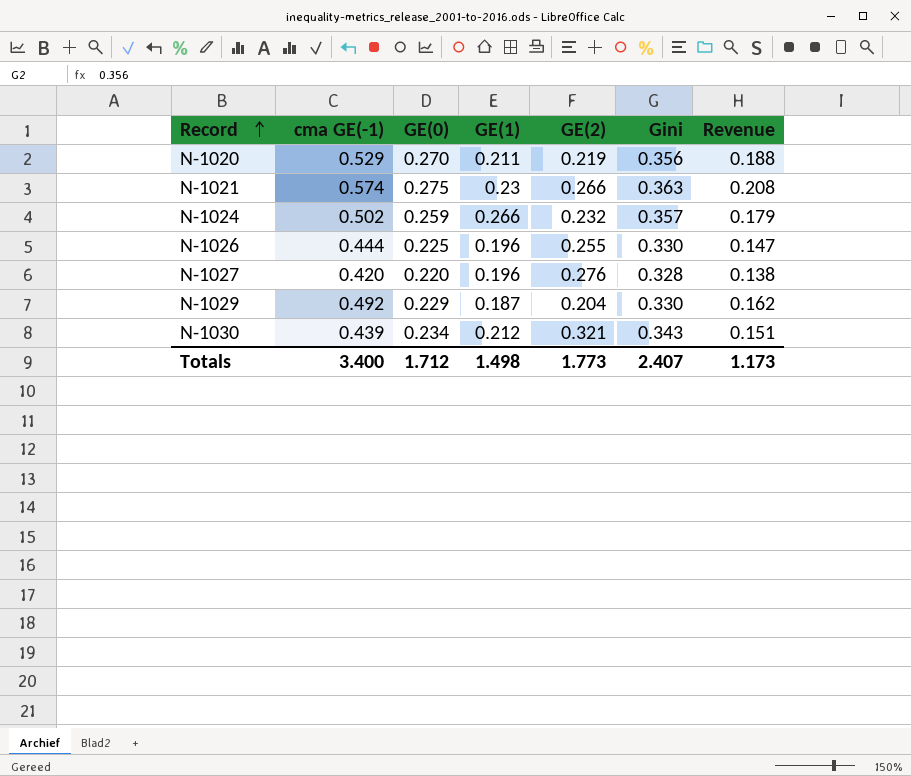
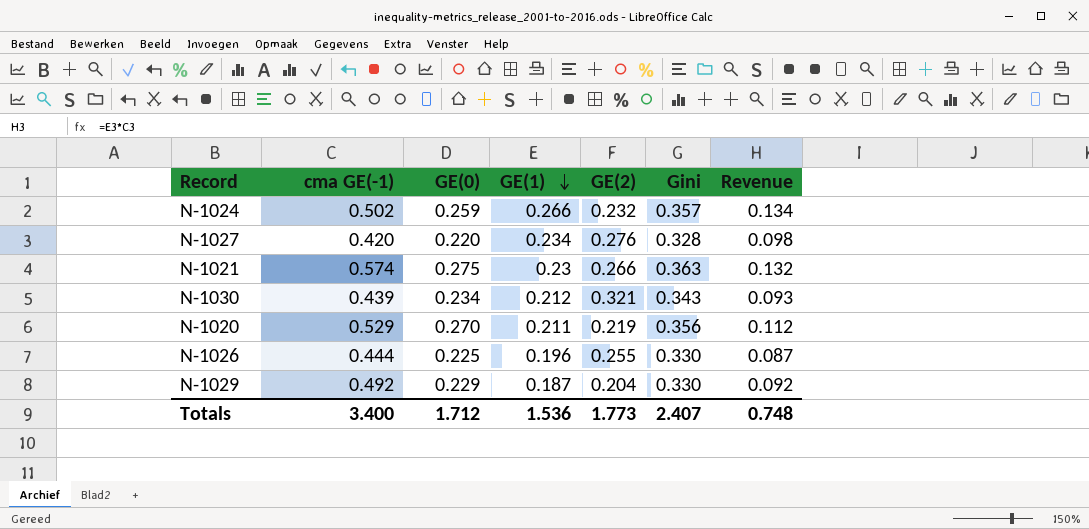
row order: Record ascending -> GE(1) descending
column Revenue | formula: [cma GE(-1)] * [Gini] -> [cma GE(-1)] * [GE(1)]
N-1027 | GE(1): 0.196 -> 0.234
Totals | GE(1): 1.498 -> 1.536
Totals | Revenue: 1.173 -> 0.748

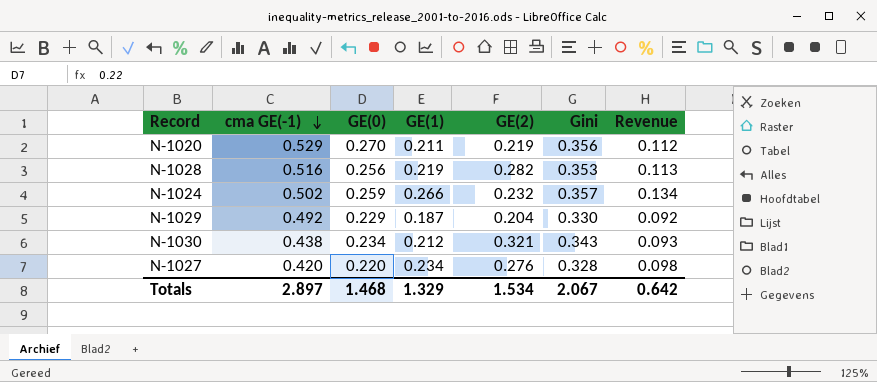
row order: GE(1) descending -> cma GE(-1) descending
row N-1021: 0.574 | 0.275 | 0.23 | 0.266 | 0.363 | 0.132 -> none
row N-1026: 0.444 | 0.225 | 0.196 | 0.255 | 0.330 | 0.087 -> none
row N-1028: none -> 0.516 | 0.256 | 0.219 | 0.282 | 0.353 | 0.113
N-1030 | cma GE(-1): 0.439 -> 0.438
Totals | cma GE(-1): 3.400 -> 2.897
Totals | GE(0): 1.712 -> 1.468
Totals | GE(1): 1.536 -> 1.329
Totals | GE(2): 1.773 -> 1.534
Totals | Gini: 2.407 -> 2.067
Totals | Revenue: 0.748 -> 0.642

